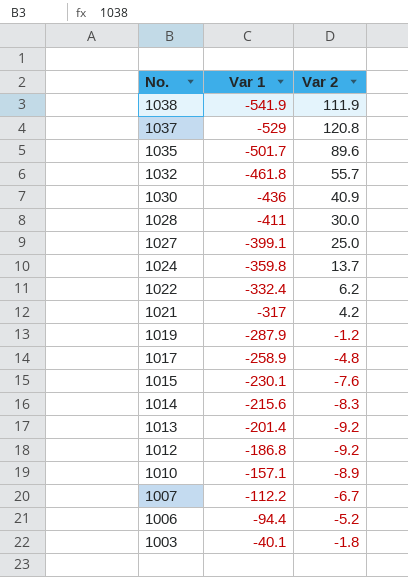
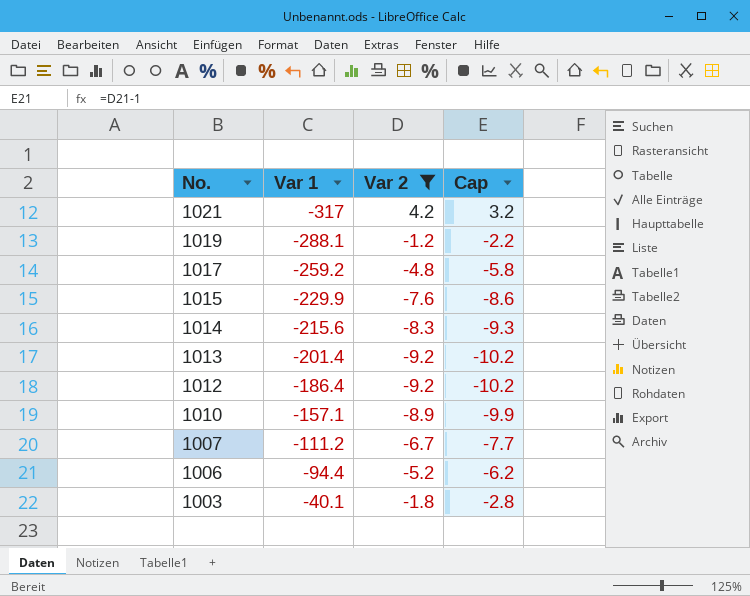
filter: none -> Var 2 <= 4.2
column Cap | formula: none -> [Var 2] - 1
1019 | Var 1: -287.9 -> -288.1
1017 | Var 1: -258.9 -> -259.2
1015 | Var 1: -230.1 -> -229.9
1012 | Var 1: -186.8 -> -186.4
1007 | Var 1: -112.2 -> -111.2

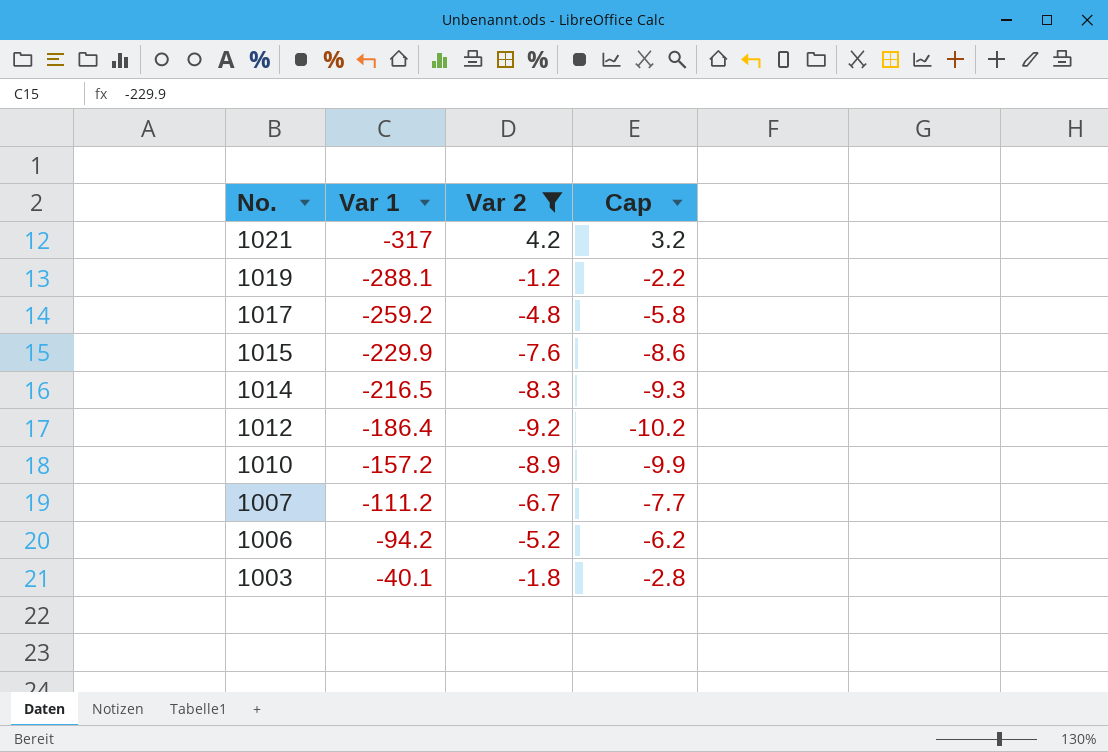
row 1013: -201.4 | -9.2 | -10.2 -> none
1014 | Var 1: -215.6 -> -216.5
1010 | Var 1: -157.1 -> -157.2
1006 | Var 1: -94.4 -> -94.2

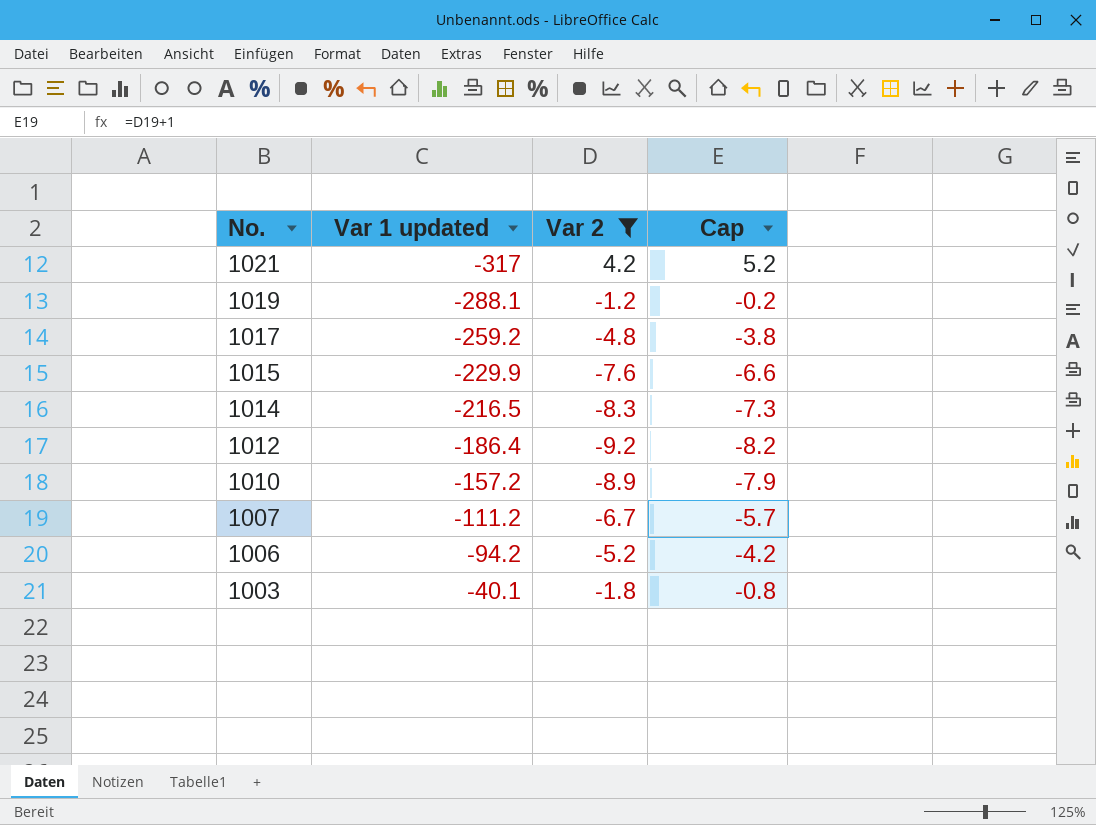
column name: Var 1 -> Var 1 updated
column Cap | formula: [Var 2] - 1 -> [Var 2] + 1

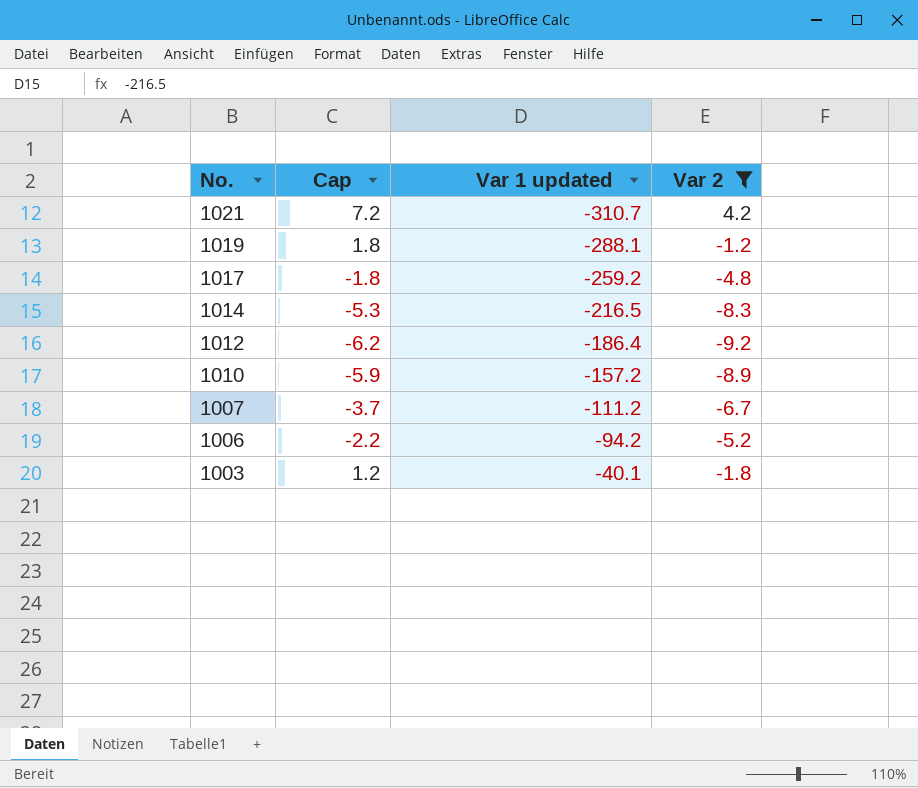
column Cap | formula: [Var 2] + 1 -> [Var 2] + 3
column Cap | position: 4 -> 2
row 1015: -229.9 | -7.6 | -6.6 -> none
1021 | Var 1 updated: -317 -> -310.7

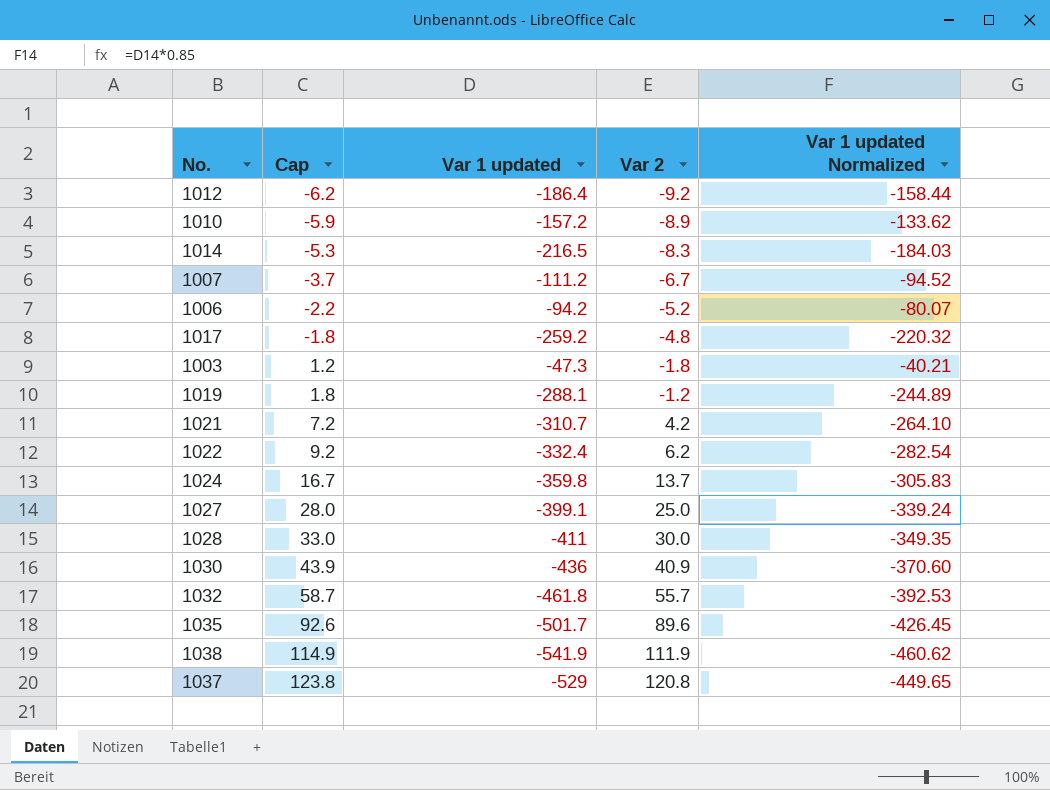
filter: Var 2 <= 4.2 -> none
row order: No. descending -> Cap ascending
column Var 1 updated Normalized | formula: none -> [Var 1 updated] * 0.85
1003 | Var 1 updated: -40.1 -> -47.3

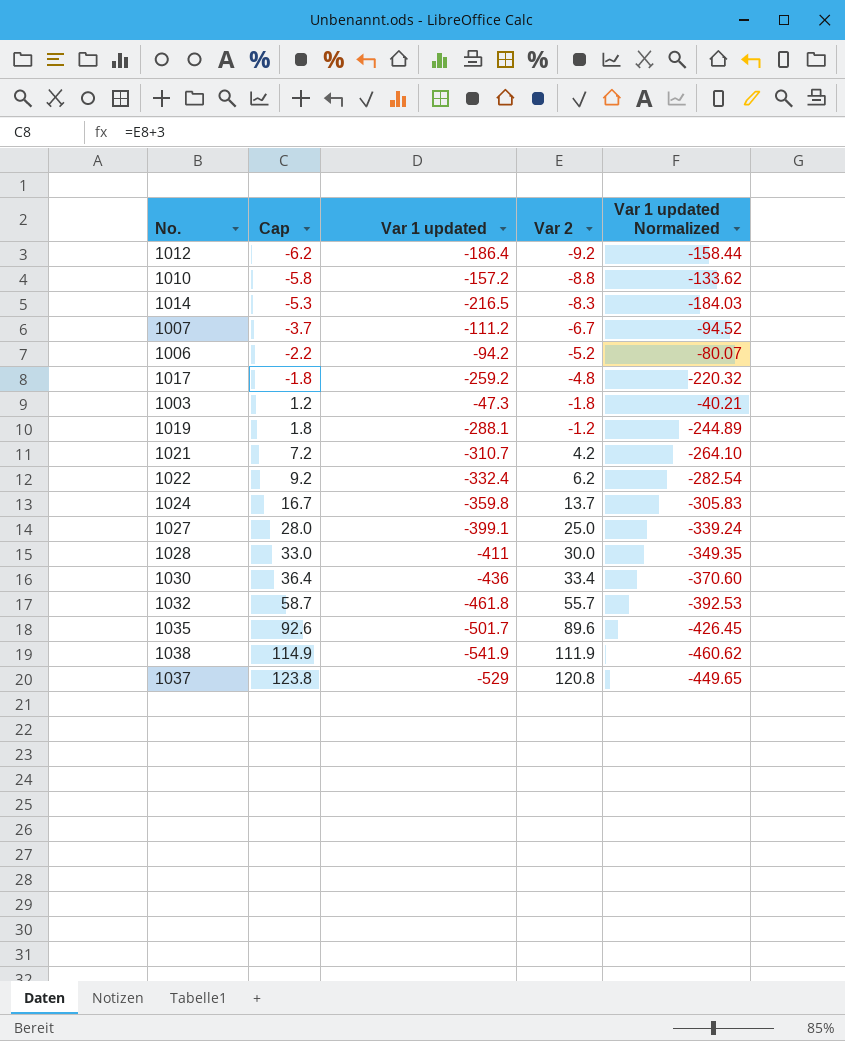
1010 | Cap: -5.9 -> -5.8
1010 | Var 2: -8.9 -> -8.8
1030 | Cap: 43.9 -> 36.4
1030 | Var 2: 40.9 -> 33.4

